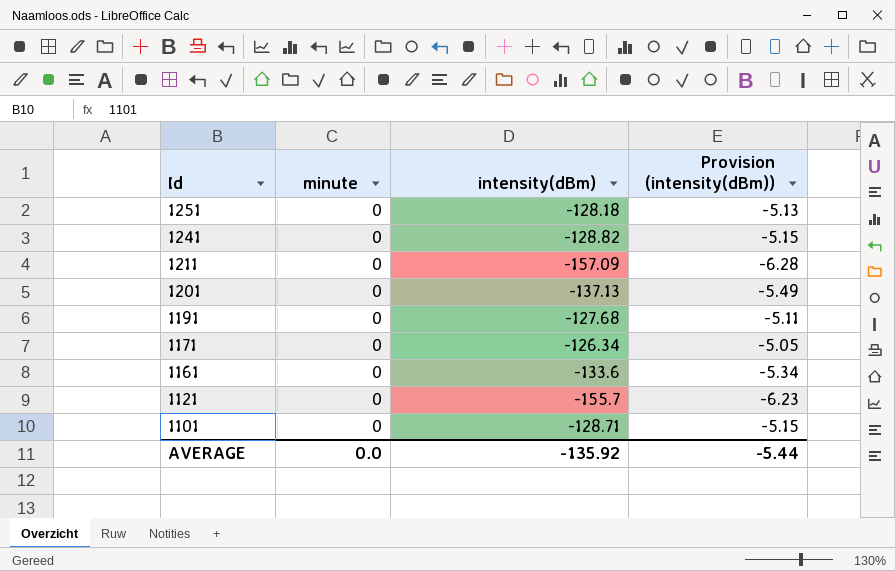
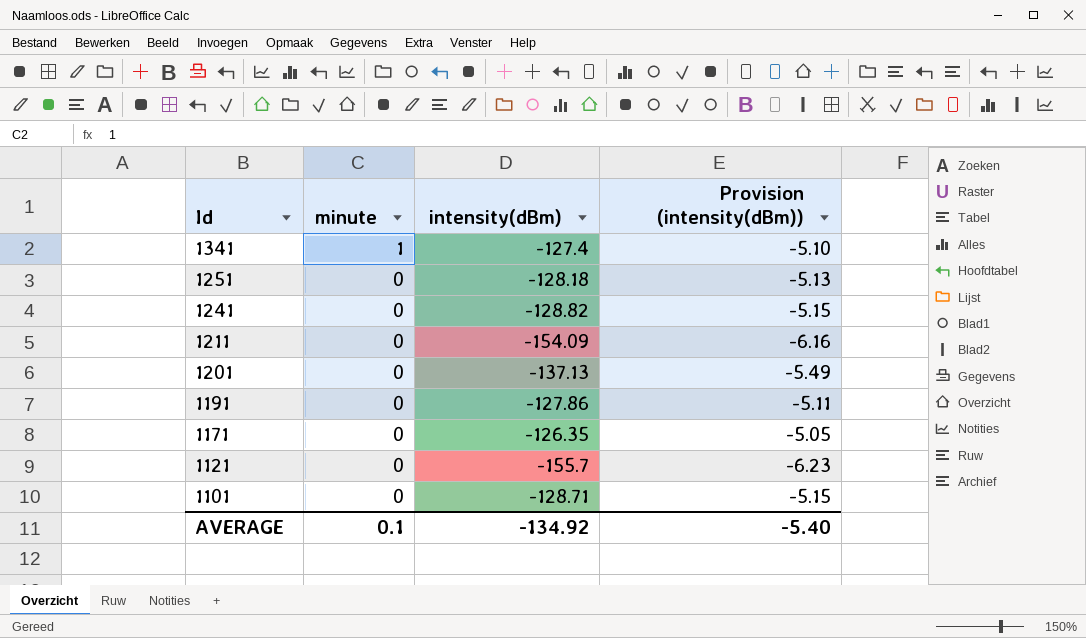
row 1161: 0 | -133.6 | -5.34 -> none
row 1341: none -> 1 | -127.4 | -5.10
1211 | intensity(dBm): -157.09 -> -154.09
1211 | Provision (intensity(dBm)): -6.28 -> -6.16
1191 | intensity(dBm): -127.68 -> -127.86
1171 | intensity(dBm): -126.34 -> -126.35
AVERAGE | minute: 0.0 -> 0.1
AVERAGE | intensity(dBm): -135.92 -> -134.92
AVERAGE | Provision (intensity(dBm)): -5.44 -> -5.40

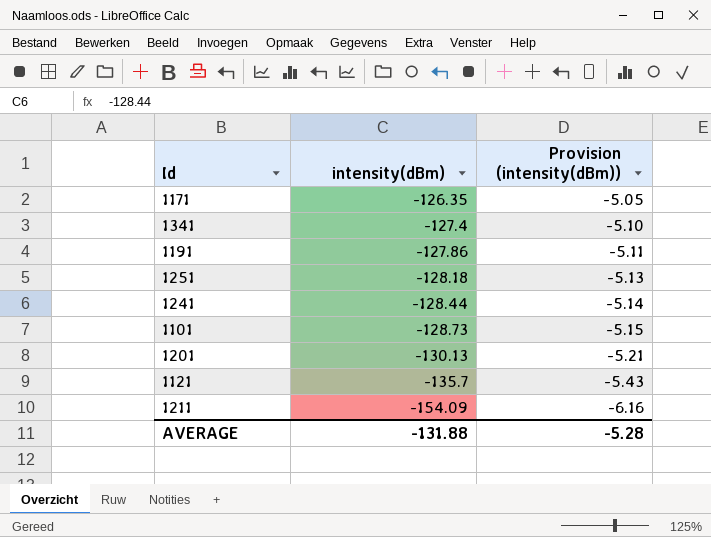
row order: Id descending -> intensity(dBm) descending
column minute | position: 2 -> none
1241 | intensity(dBm): -128.82 -> -128.44
1241 | Provision (intensity(dBm)): -5.15 -> -5.14
1101 | intensity(dBm): -128.71 -> -128.73
1201 | intensity(dBm): -137.13 -> -130.13
1201 | Provision (intensity(dBm)): -5.49 -> -5.21
1121 | intensity(dBm): -155.7 -> -135.7
1121 | Provision (intensity(dBm)): -6.23 -> -5.43
AVERAGE | intensity(dBm): -134.92 -> -131.88
AVERAGE | Provision (intensity(dBm)): -5.40 -> -5.28

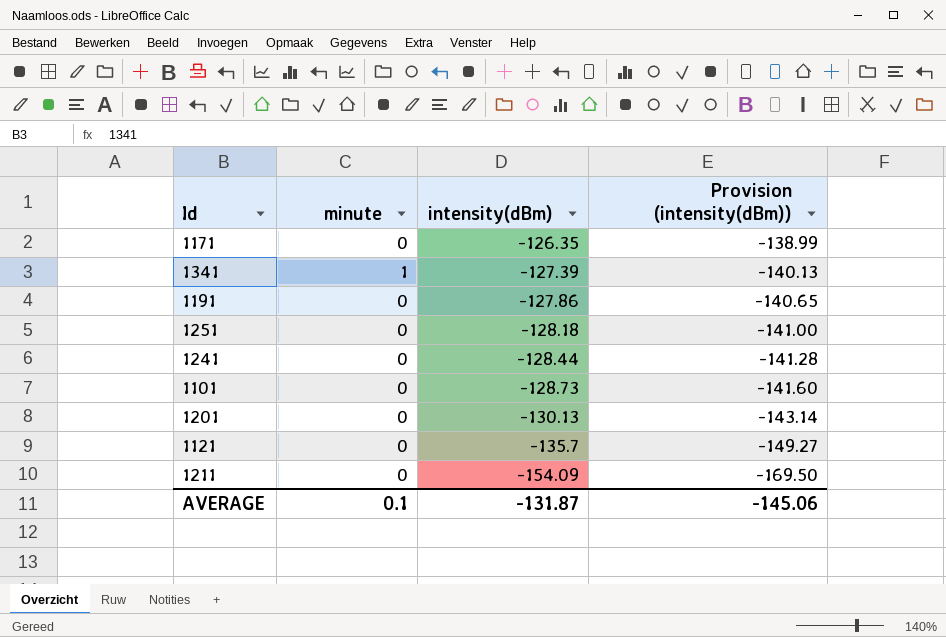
column minute | position: none -> 2
column Provision (intensity(dBm)) | formula: [intensity(dBm)] * 0.04 -> [intensity(dBm)] * 1.1
1341 | intensity(dBm): -127.4 -> -127.39
AVERAGE | intensity(dBm): -131.88 -> -131.87
AVERAGE | Provision (intensity(dBm)): -5.28 -> -145.06

